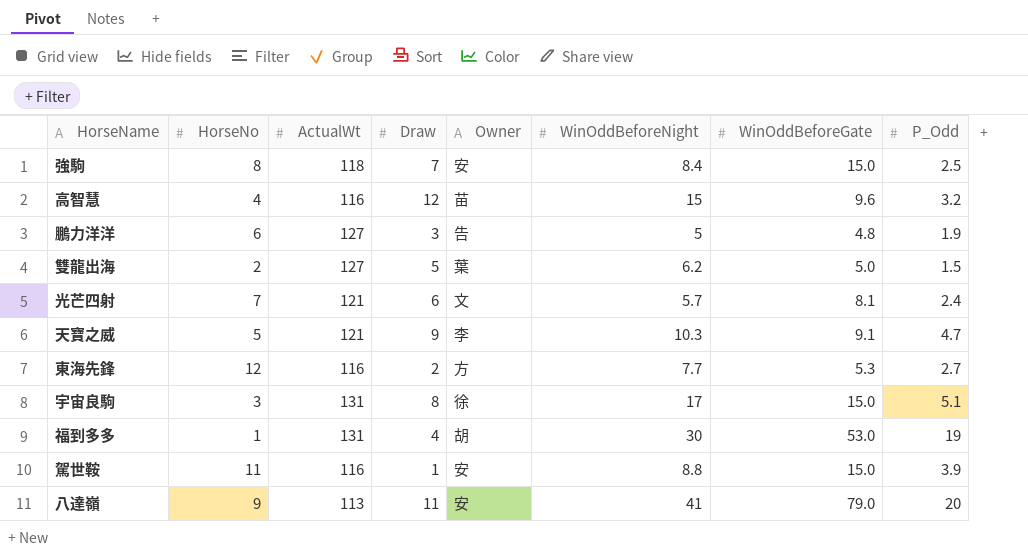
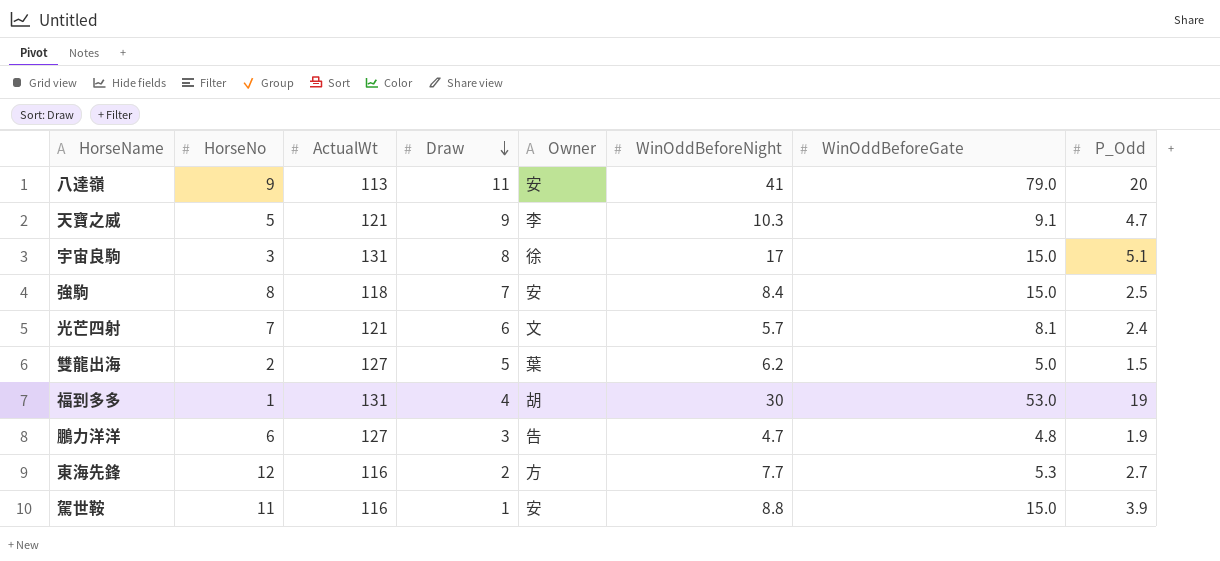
row order: none -> Draw descending
row 高智慧: 4 | 116 | 12 | 苗 | 15 | 9.6 | 3.2 -> none
鵬力洋洋 | WinOddBeforeNight: 5 -> 4.7

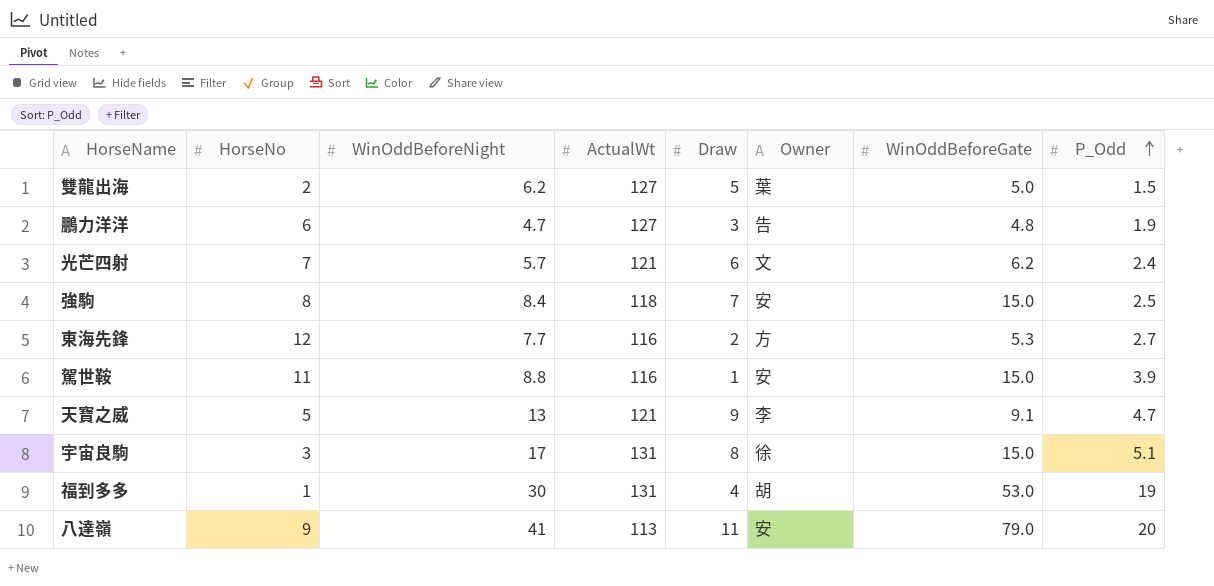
row order: Draw descending -> P_Odd ascending
column WinOddBeforeNight | position: 6 -> 3
光芒四射 | WinOddBeforeGate: 8.1 -> 6.2
天寶之威 | WinOddBeforeNight: 10.3 -> 13

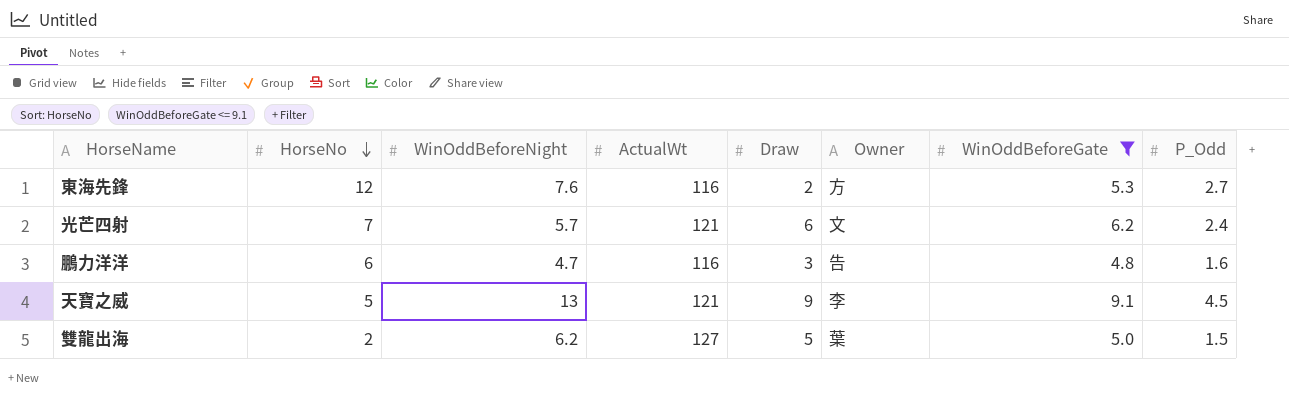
filter: none -> WinOddBeforeGate <= 9.1
row order: P_Odd ascending -> HorseNo descending
東海先鋒 | WinOddBeforeNight: 7.7 -> 7.6
鵬力洋洋 | ActualWt: 127 -> 116
鵬力洋洋 | P_Odd: 1.9 -> 1.6
天寶之威 | P_Odd: 4.7 -> 4.5

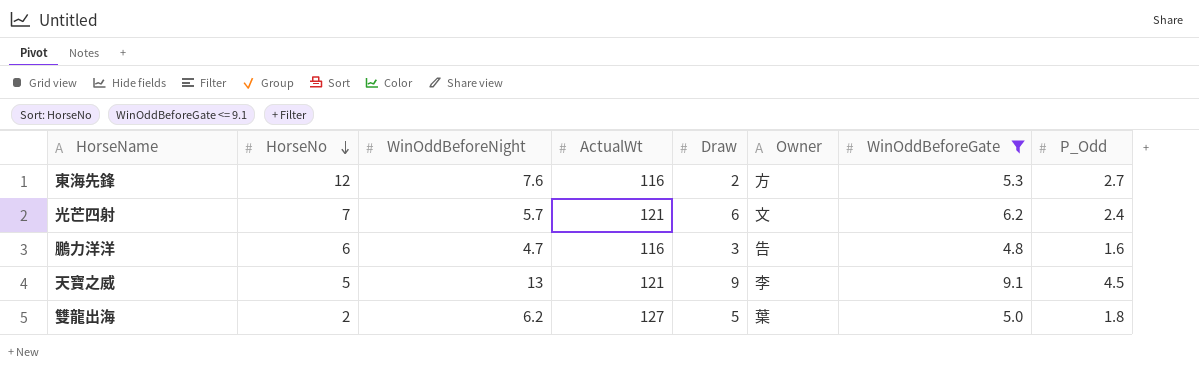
雙龍出海 | P_Odd: 1.5 -> 1.8

